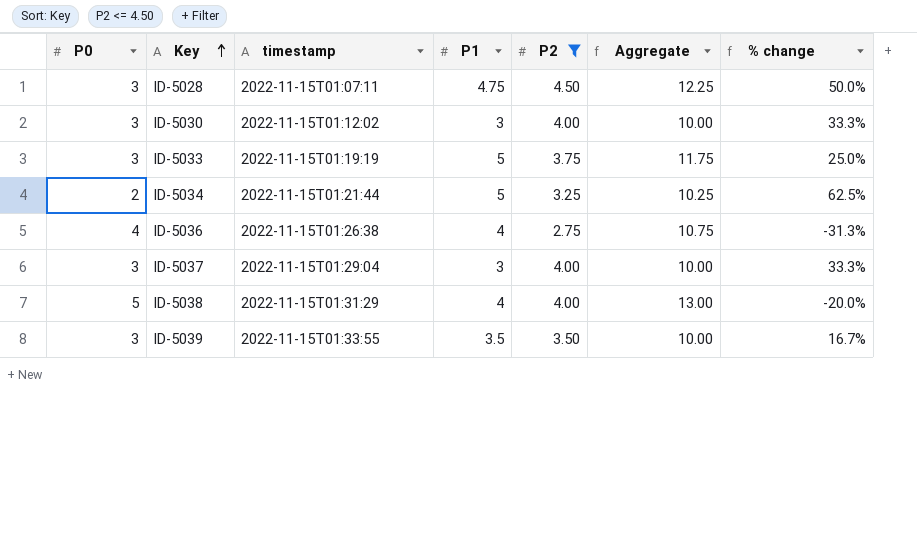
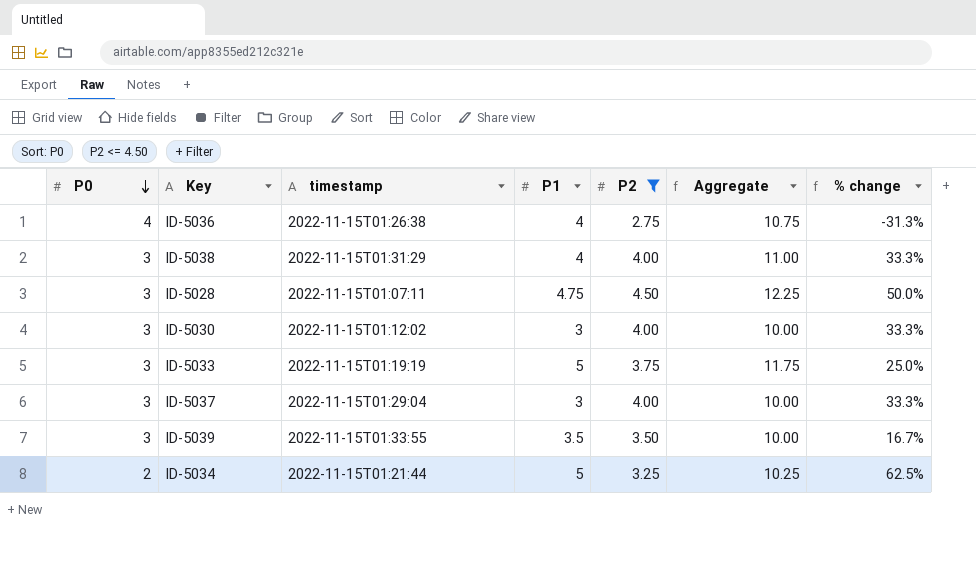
row order: Key ascending -> P0 descending
ID-5038 | P0: 5 -> 3
ID-5038 | Aggregate: 13.00 -> 11.00
ID-5038 | % change: -20.0% -> 33.3%

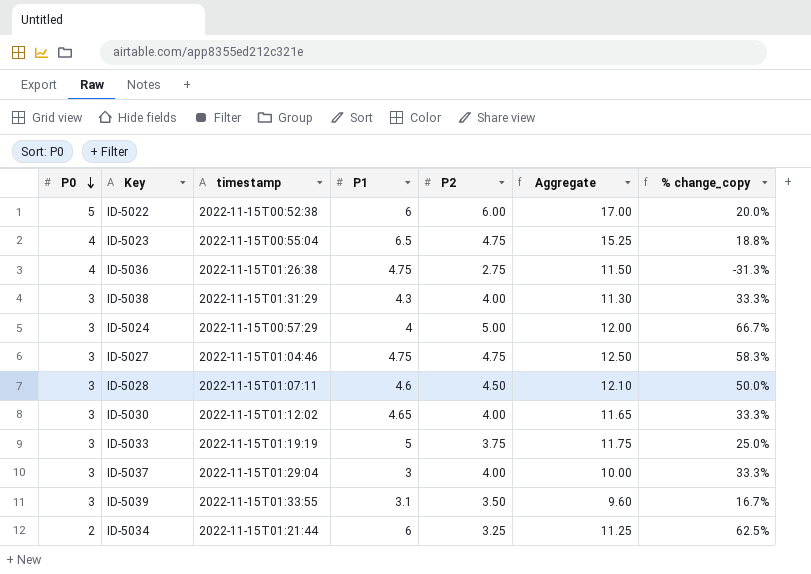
filter: P2 <= 4.50 -> none
column name: % change -> % change_copy
ID-5036 | P1: 4 -> 4.75
ID-5036 | Aggregate: 10.75 -> 11.50
ID-5038 | P1: 4 -> 4.3
ID-5038 | Aggregate: 11.00 -> 11.30
ID-5028 | P1: 4.75 -> 4.6
ID-5028 | Aggregate: 12.25 -> 12.10
ID-5030 | P1: 3 -> 4.65
ID-5030 | Aggregate: 10.00 -> 11.65
ID-5039 | P1: 3.5 -> 3.1
ID-5039 | Aggregate: 10.00 -> 9.60
ID-5034 | P1: 5 -> 6
ID-5034 | Aggregate: 10.25 -> 11.25

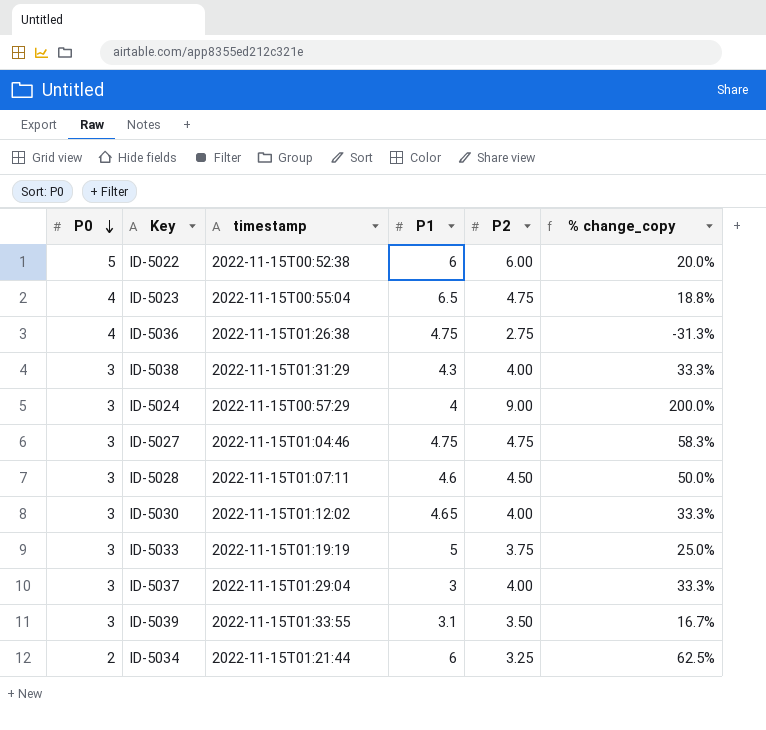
column Aggregate | formula: [P0] + [P1] + [P2] -> none
ID-5024 | P2: 5.00 -> 9.00
ID-5024 | % change_copy: 66.7% -> 200.0%

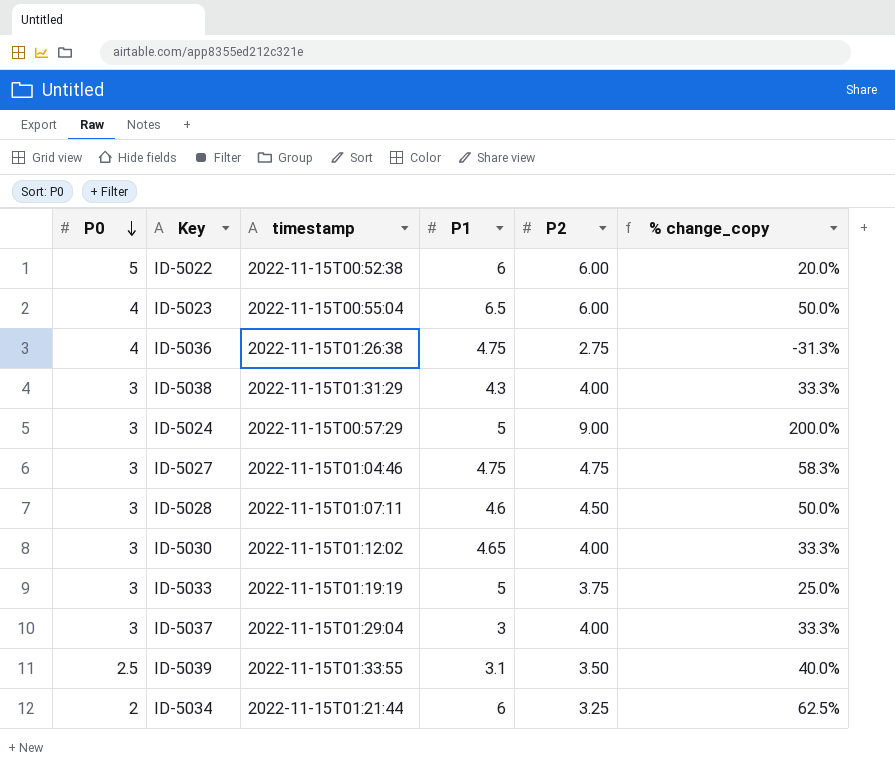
ID-5023 | P2: 4.75 -> 6.00
ID-5023 | % change_copy: 18.8% -> 50.0%
ID-5024 | P1: 4 -> 5
ID-5039 | P0: 3 -> 2.5
ID-5039 | % change_copy: 16.7% -> 40.0%

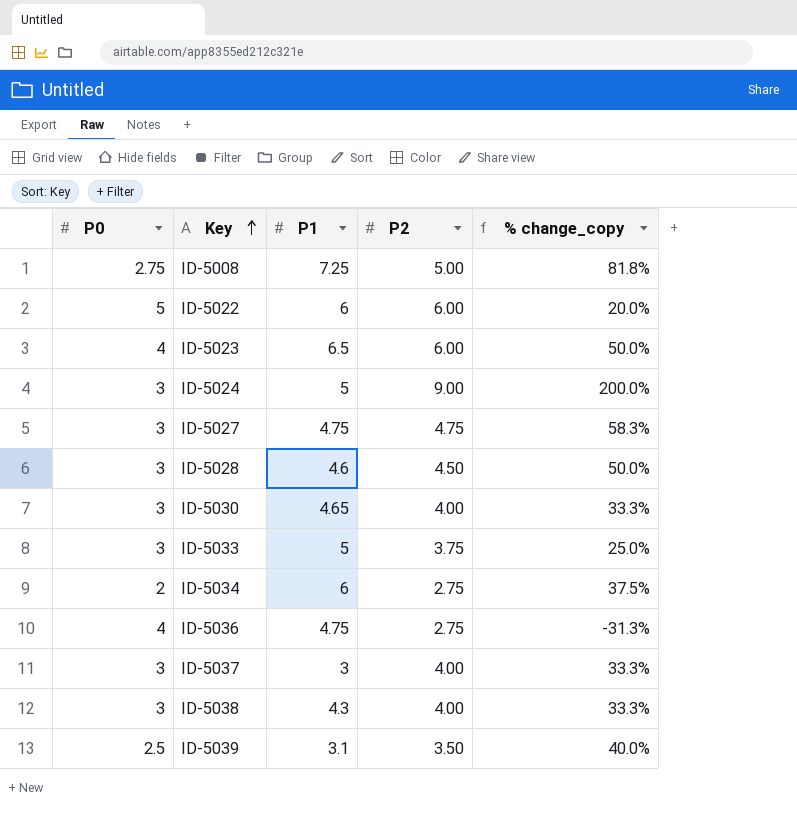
row order: P0 descending -> Key ascending
column timestamp | position: 3 -> none
row ID-5008: none -> 2.75 | 7.25 | 5.00 | 81.8%
ID-5034 | P2: 3.25 -> 2.75
ID-5034 | % change_copy: 62.5% -> 37.5%

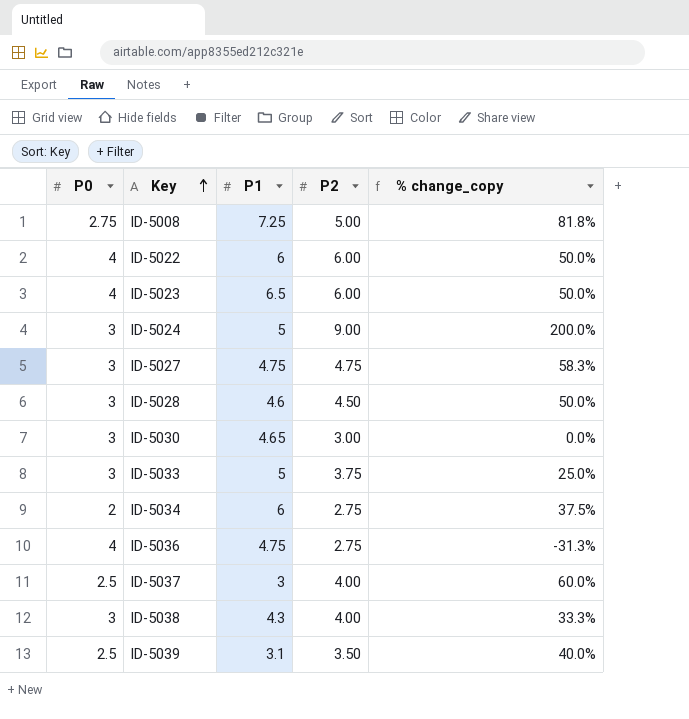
ID-5022 | P0: 5 -> 4
ID-5022 | % change_copy: 20.0% -> 50.0%
ID-5030 | P2: 4.00 -> 3.00
ID-5030 | % change_copy: 33.3% -> 0.0%
ID-5037 | P0: 3 -> 2.5
ID-5037 | % change_copy: 33.3% -> 60.0%

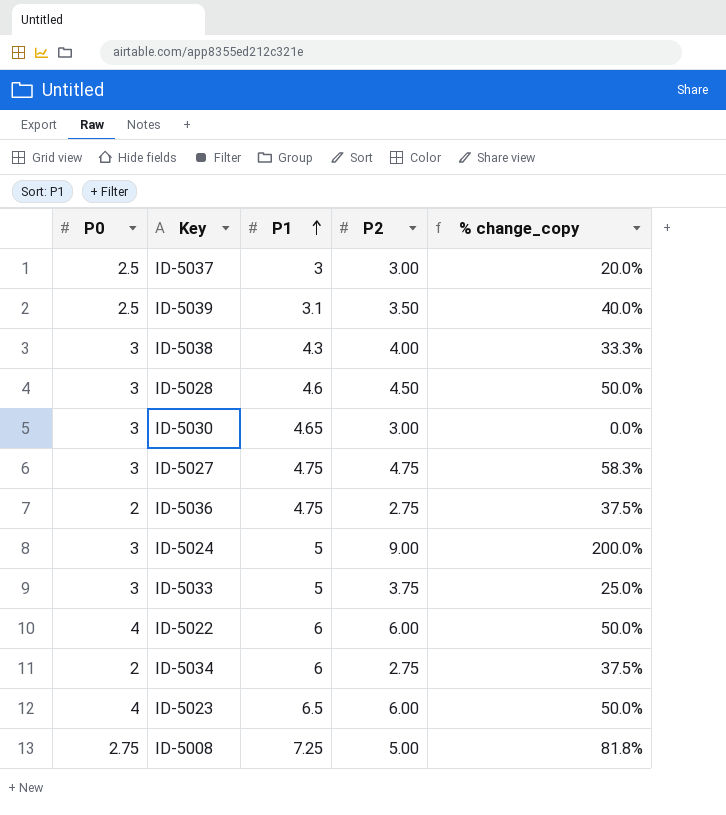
row order: Key ascending -> P1 ascending
ID-5037 | P2: 4.00 -> 3.00
ID-5037 | % change_copy: 60.0% -> 20.0%
ID-5036 | P0: 4 -> 2
ID-5036 | % change_copy: -31.3% -> 37.5%

